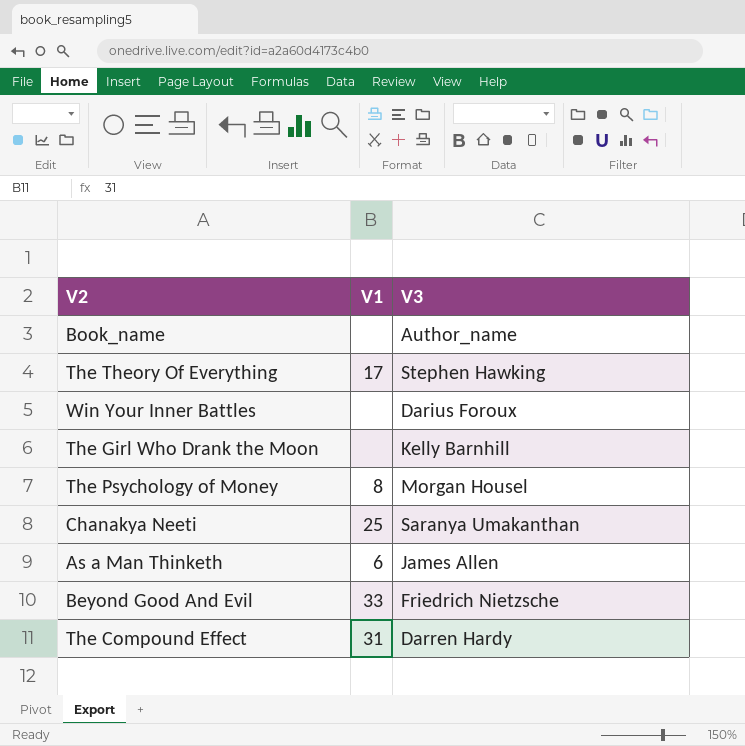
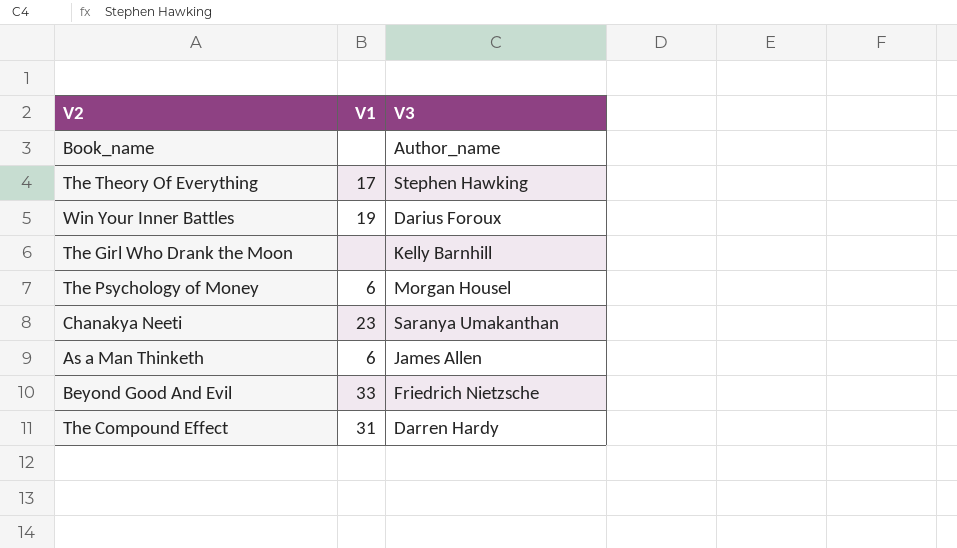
Win Your Inner Battles | V1: none -> 19
The Psychology of Money | V1: 8 -> 6
Chanakya Neeti | V1: 25 -> 23

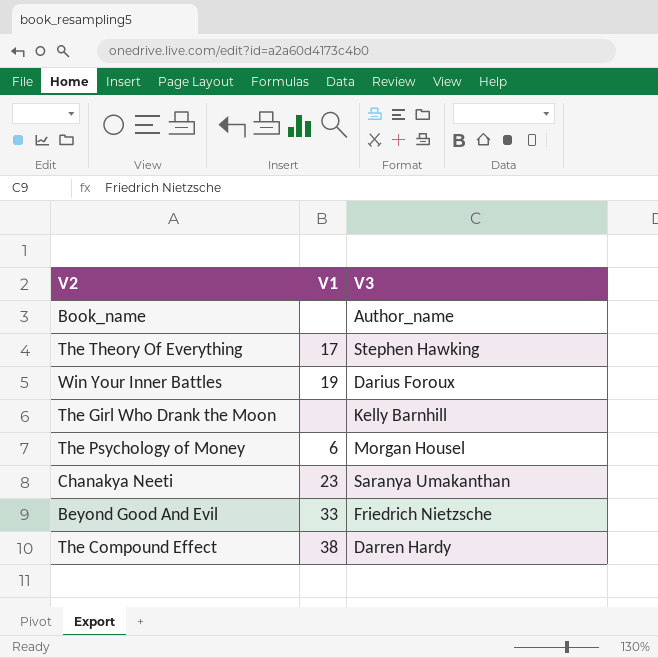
row As a Man Thinketh: 6 | James Allen -> none
The Compound Effect | V1: 31 -> 38

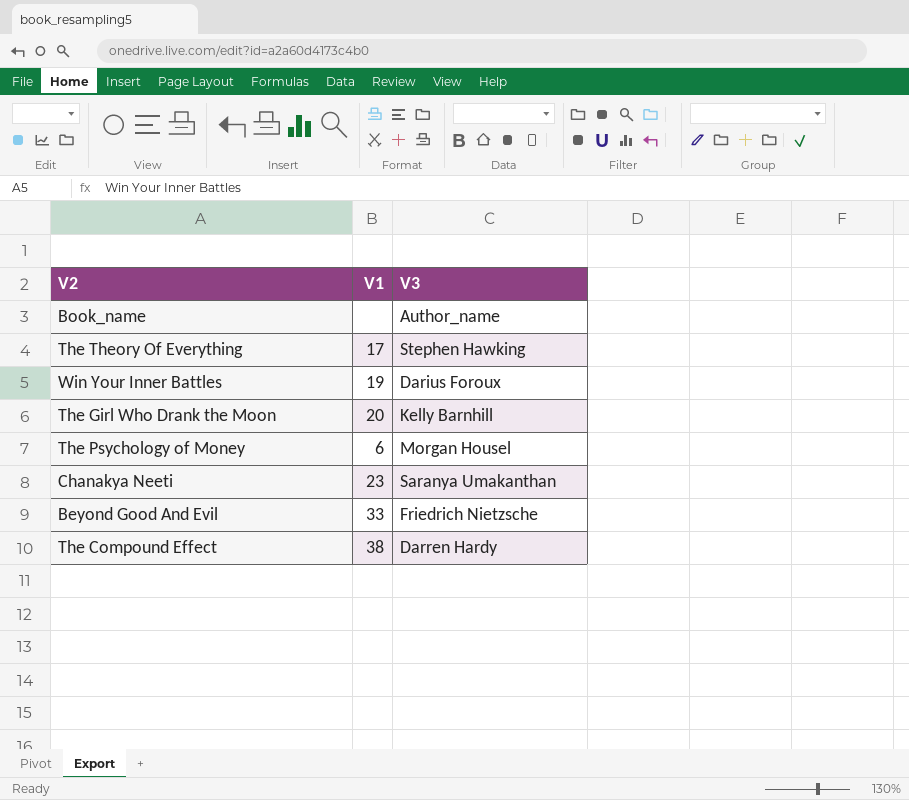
The Girl Who Drank the Moon | V1: none -> 20

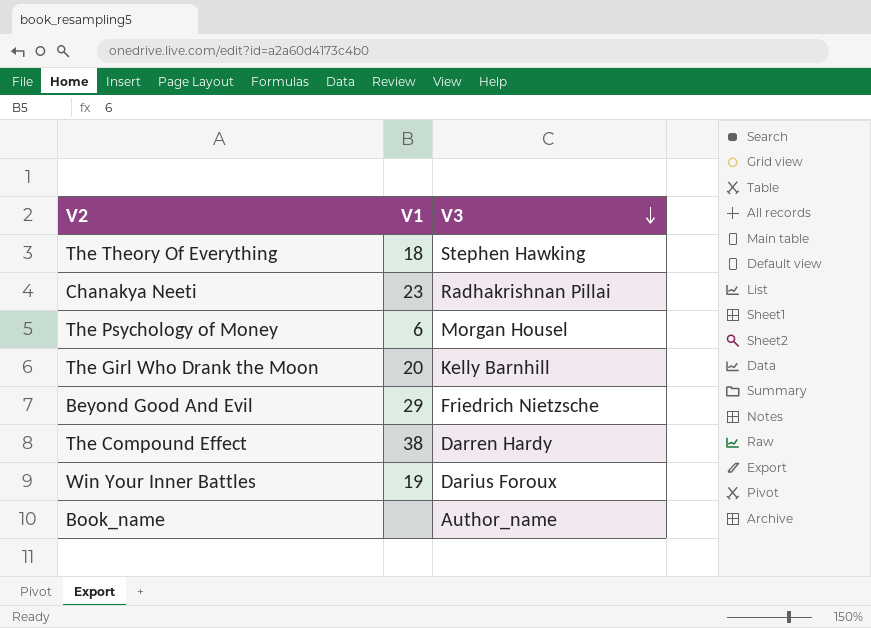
row order: none -> V3 descending
The Theory Of Everything | V1: 17 -> 18
Chanakya Neeti | V3: Saranya Umakanthan -> Radhakrishnan Pillai
Beyond Good And Evil | V1: 33 -> 29

